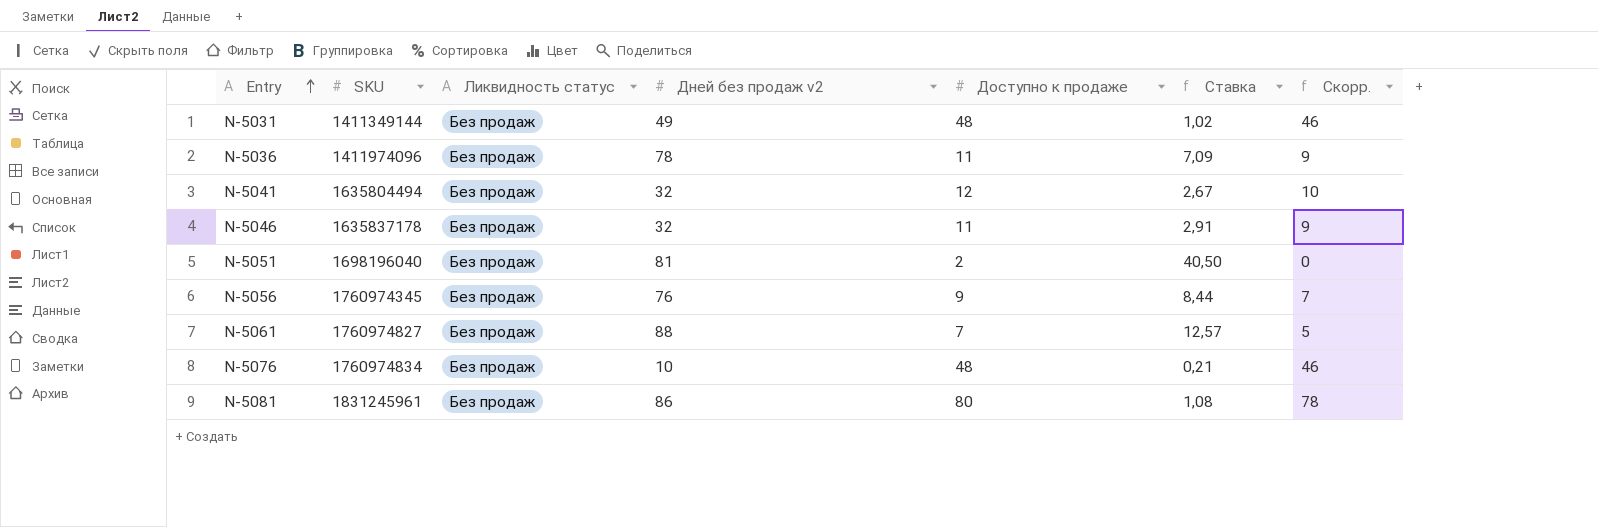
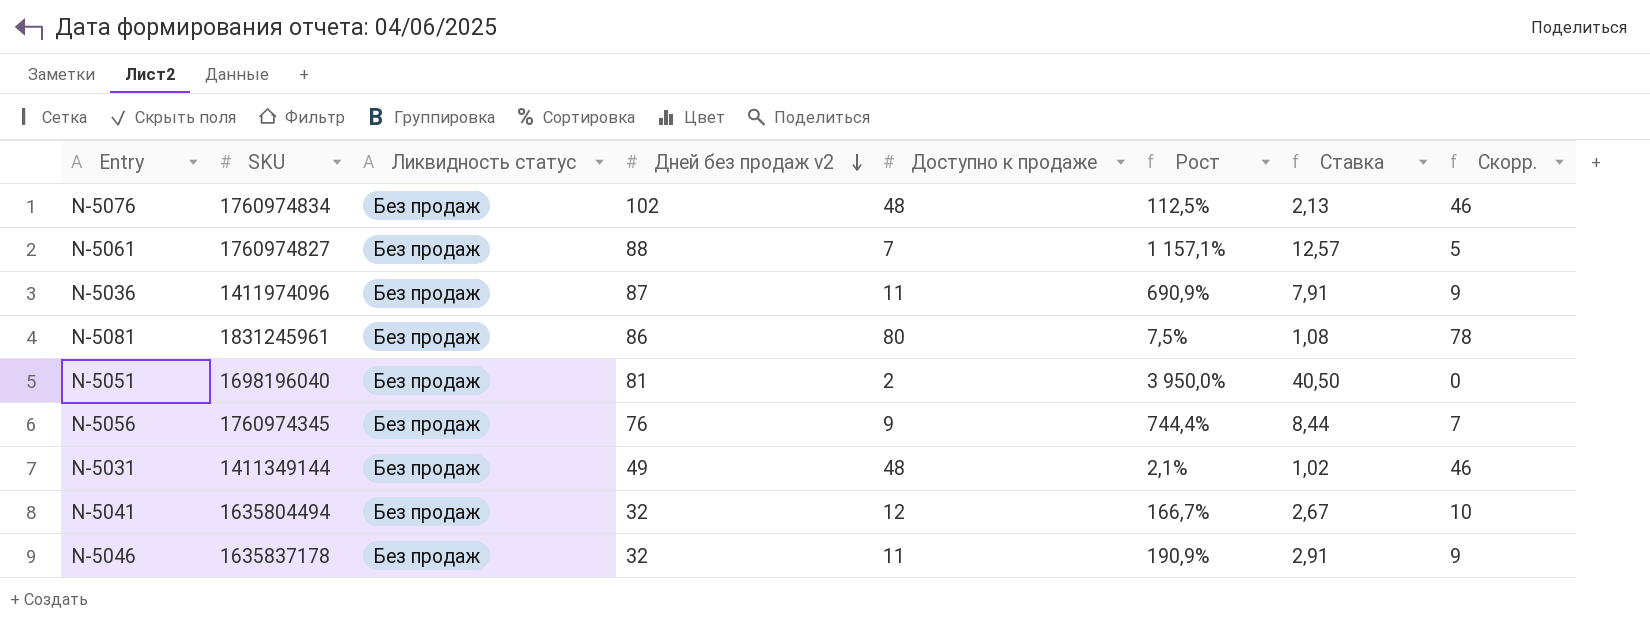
row order: Entry ascending -> Дней без продаж v2 descending
column Рост | formula: none -> ([Дней без продаж v2] - [Доступно к продаже]) / [Доступно к продаже]
N-5076 | Дней без продаж v2: 10 -> 102
N-5076 | Ставка: 0,21 -> 2,13
N-5036 | Дней без продаж v2: 78 -> 87
N-5036 | Ставка: 7,09 -> 7,91

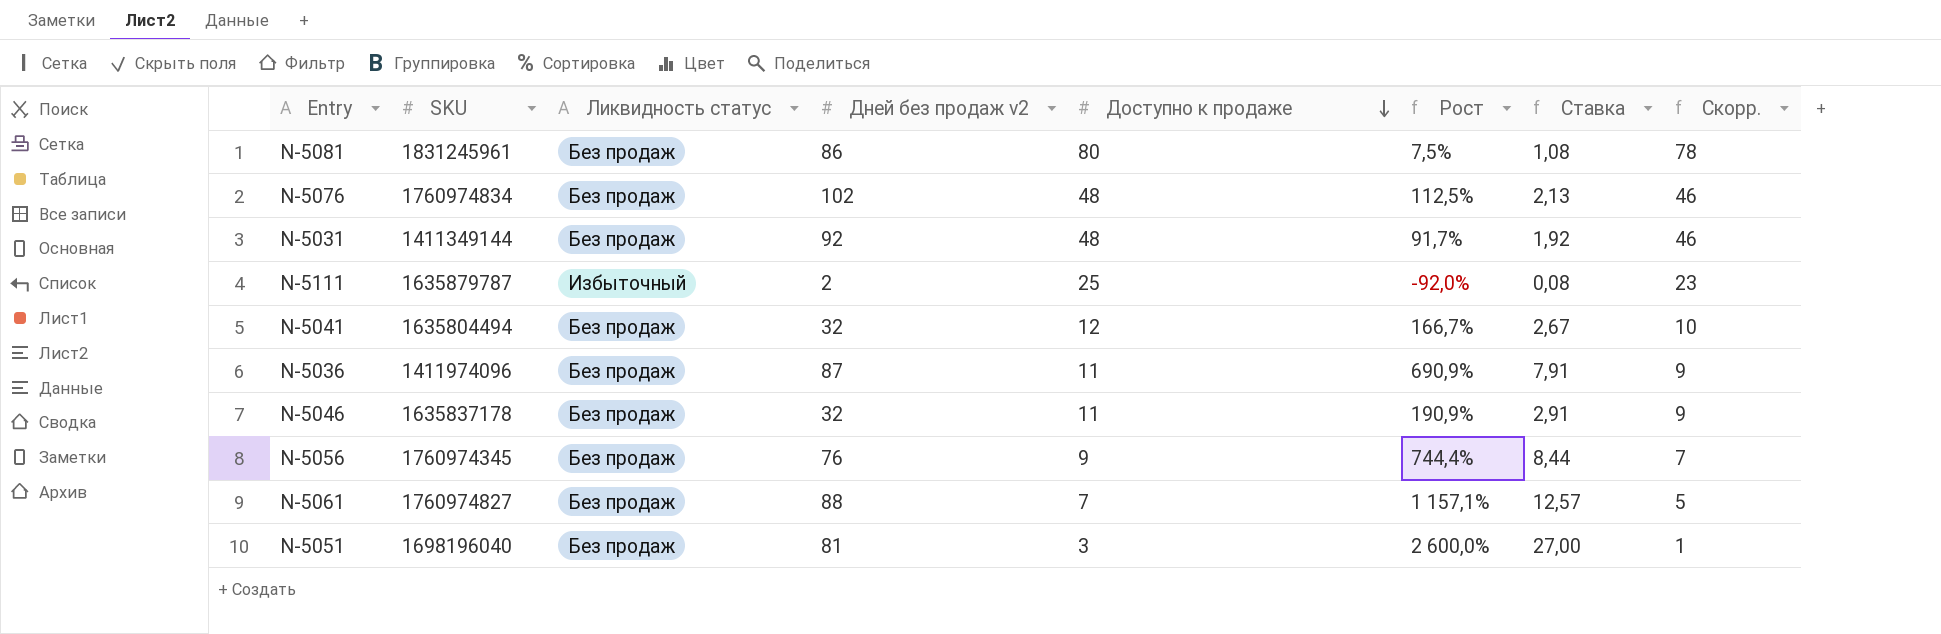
row order: Дней без продаж v2 descending -> Доступно к продаже descending
N-5031 | Дней без продаж v2: 49 -> 92
N-5031 | Рост: 2,1% -> 91,7%
N-5031 | Ставка: 1,02 -> 1,92
row N-5111: none -> 1635879787 | Избыточный | 2 | 25 | -92,0% | 0,08 | 23
N-5051 | Доступно к продаже: 2 -> 3
N-5051 | Рост: 3 950,0% -> 2 600,0%
N-5051 | Ставка: 40,50 -> 27,00
N-5051 | Скорр.: 0 -> 1

